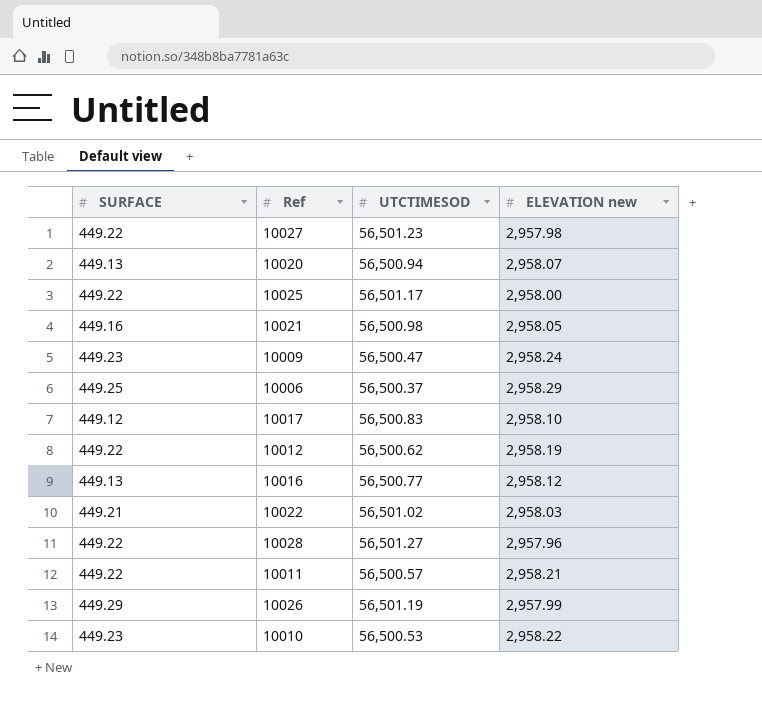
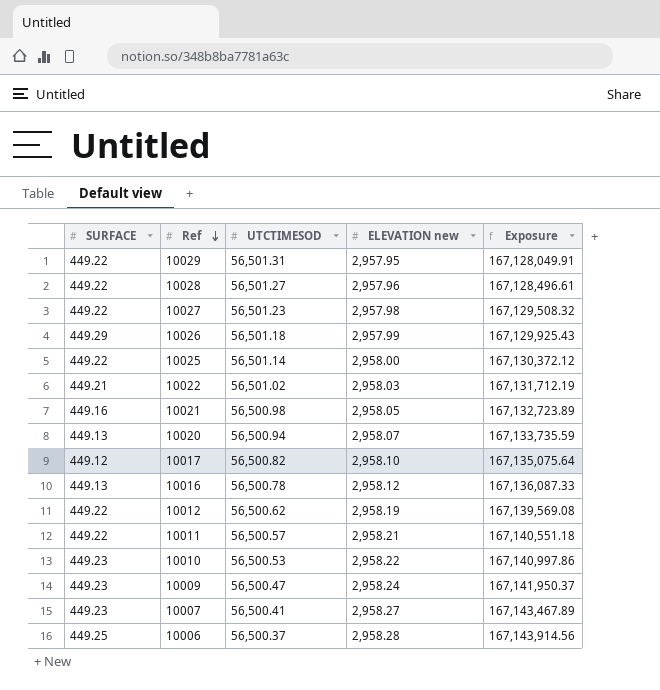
row order: none -> Ref descending
column Exposure | formula: none -> [UTCTIMESOD] * [ELEVATION new]
row 10029: none -> 449.22 | 56,501.31 | 2,957.95 | 167,128,049.91
10026 | UTCTIMESOD: 56,501.19 -> 56,501.18
10025 | UTCTIMESOD: 56,501.17 -> 56,501.14
10017 | UTCTIMESOD: 56,500.83 -> 56,500.82
10016 | UTCTIMESOD: 56,500.77 -> 56,500.78
row 10007: none -> 449.23 | 56,500.41 | 2,958.27 | 167,143,467.89
10006 | ELEVATION new: 2,958.29 -> 2,958.28

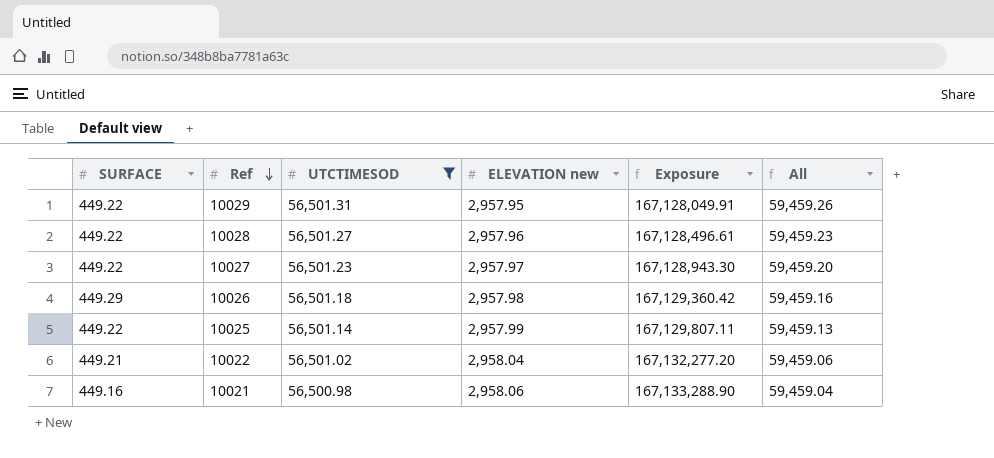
filter: none -> UTCTIMESOD >= 56,500.98
column All | formula: none -> [UTCTIMESOD] + [ELEVATION new]
10027 | ELEVATION new: 2,957.98 -> 2,957.97
10027 | Exposure: 167,129,508.32 -> 167,128,943.30
10026 | ELEVATION new: 2,957.99 -> 2,957.98
10026 | Exposure: 167,129,925.43 -> 167,129,360.42
10025 | ELEVATION new: 2,958.00 -> 2,957.99
10025 | Exposure: 167,130,372.12 -> 167,129,807.11
10022 | ELEVATION new: 2,958.03 -> 2,958.04
10022 | Exposure: 167,131,712.19 -> 167,132,277.20
10021 | ELEVATION new: 2,958.05 -> 2,958.06
10021 | Exposure: 167,132,723.89 -> 167,133,288.90

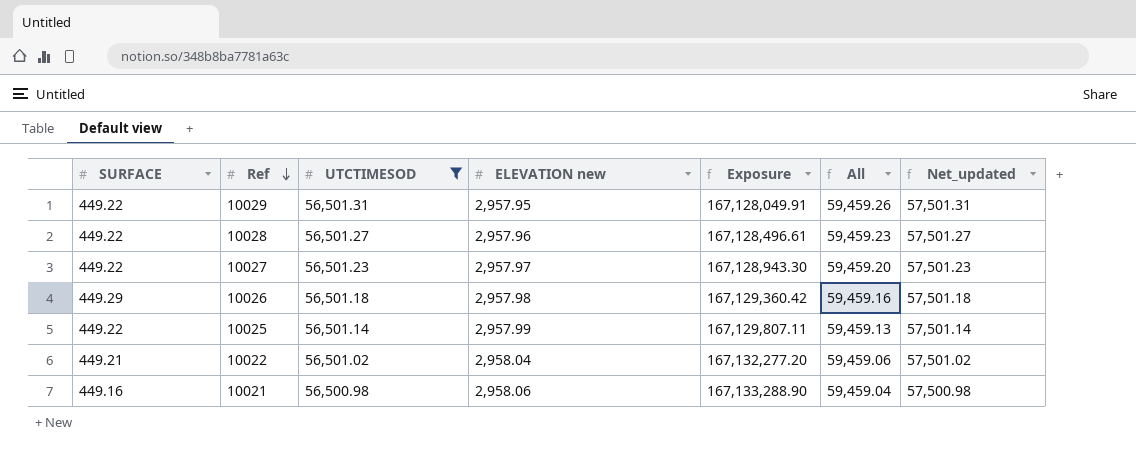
column Net_updated | formula: none -> [UTCTIMESOD] + 1000

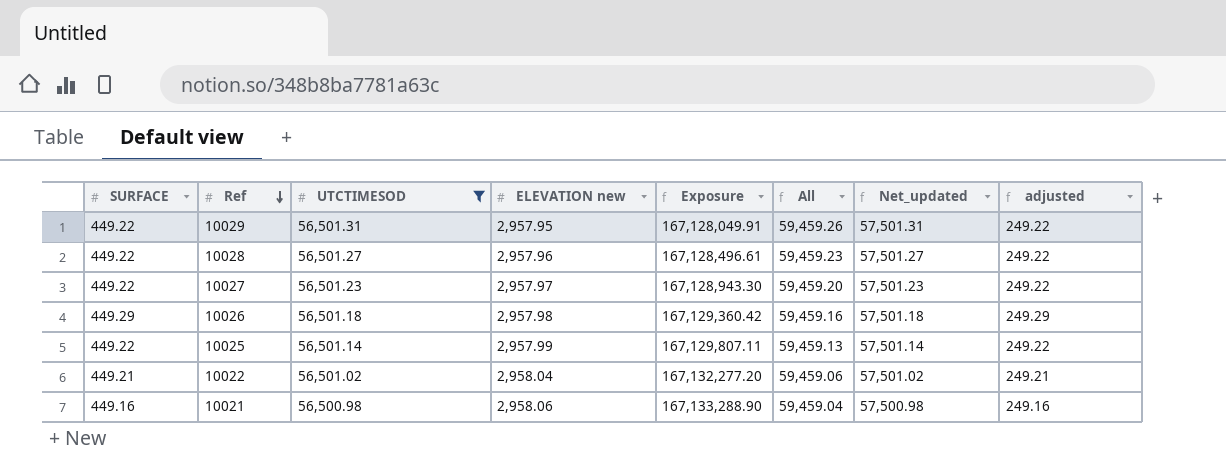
column adjusted | formula: none -> [SURFACE] - 200

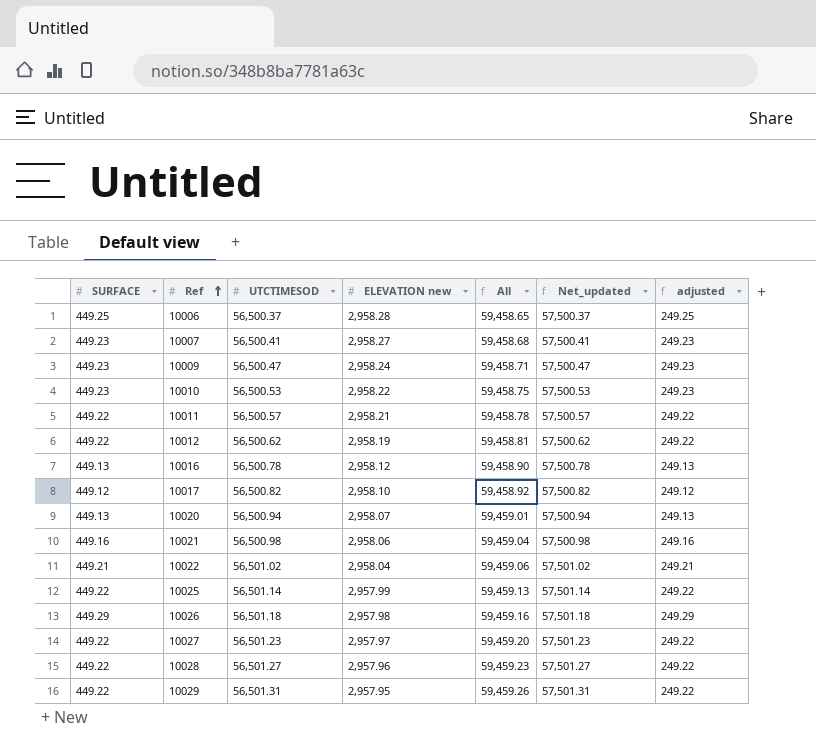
filter: UTCTIMESOD >= 56,500.98 -> none
row order: Ref descending -> Ref ascending
column Exposure | formula: [UTCTIMESOD] * [ELEVATION new] -> none

